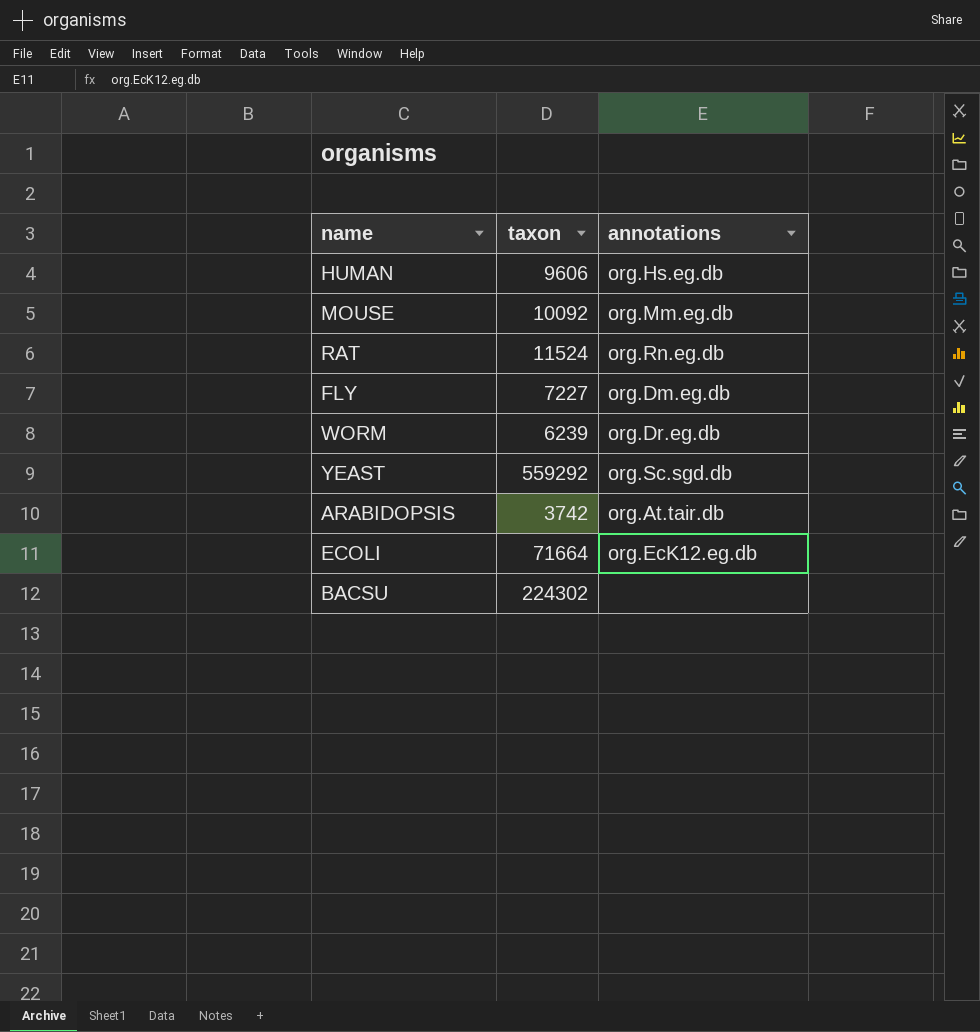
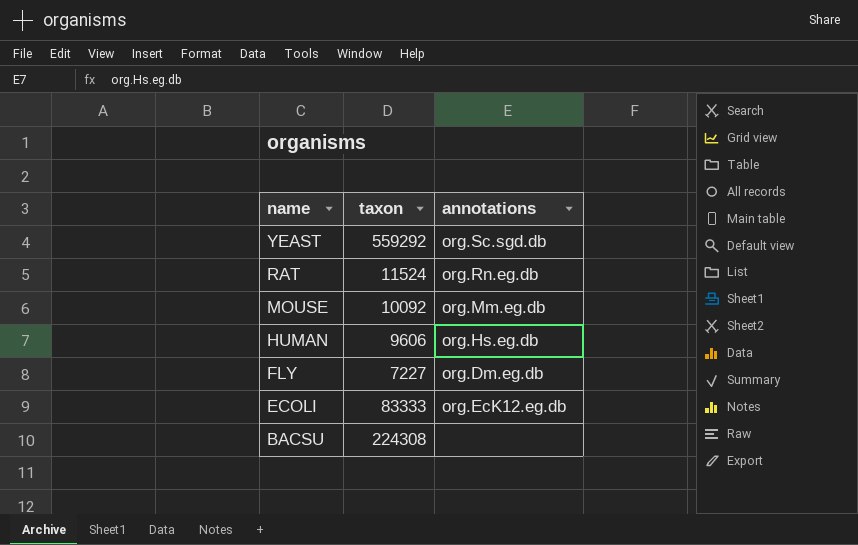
row order: none -> name descending
row WORM: 6239 | org.Dr.eg.db -> none
row ARABIDOPSIS: 3742 | org.At.tair.db -> none
ECOLI | taxon: 71664 -> 83333
BACSU | taxon: 224302 -> 224308

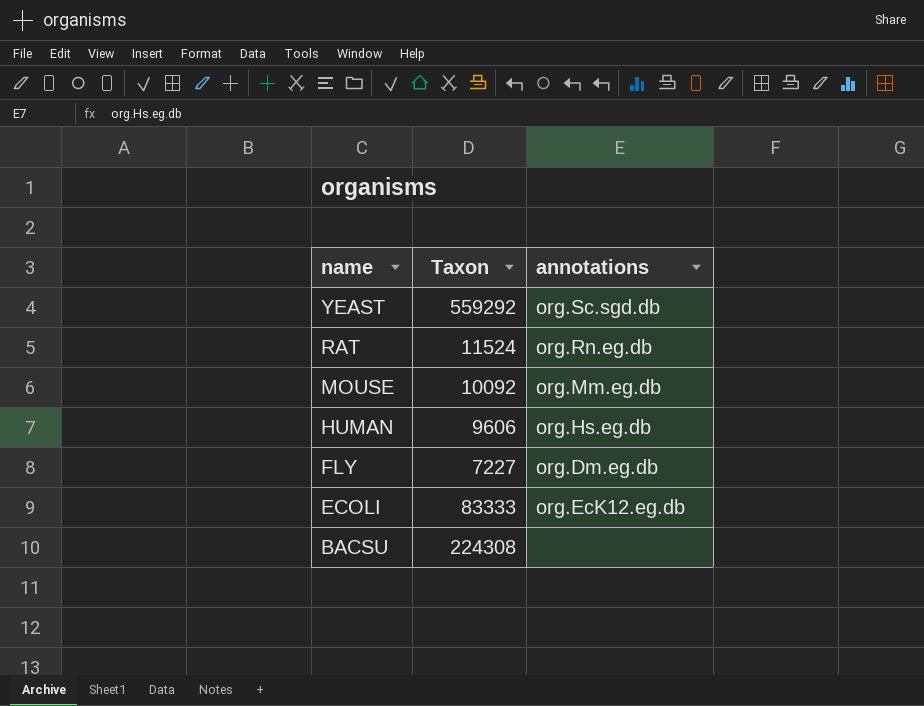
column name: taxon -> Taxon

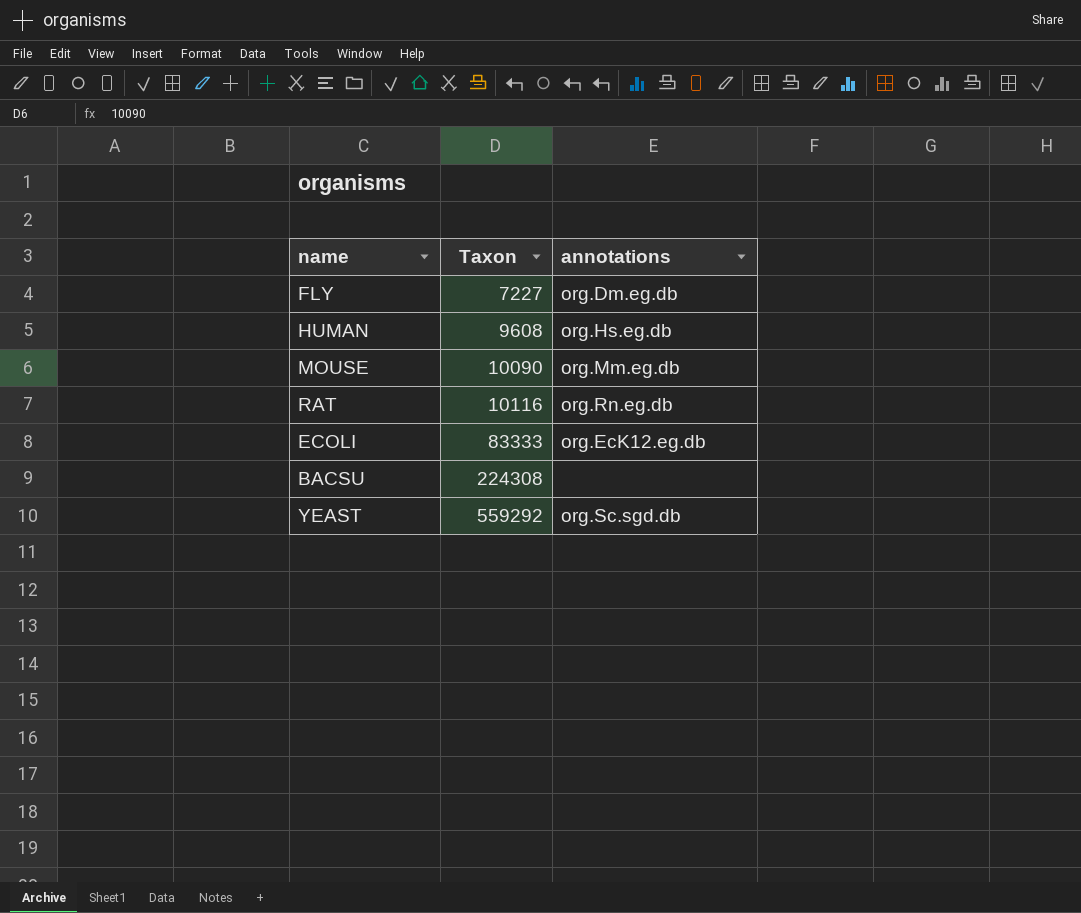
row order: name descending -> Taxon ascending
HUMAN | Taxon: 9606 -> 9608
MOUSE | Taxon: 10092 -> 10090
RAT | Taxon: 11524 -> 10116

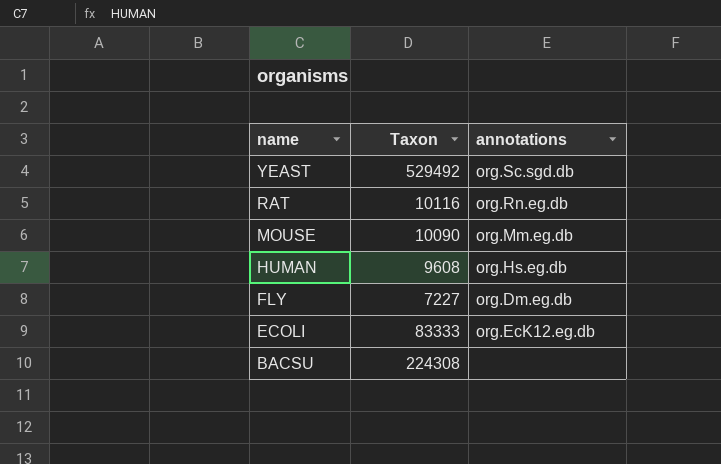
row order: Taxon ascending -> name descending
YEAST | Taxon: 559292 -> 529492

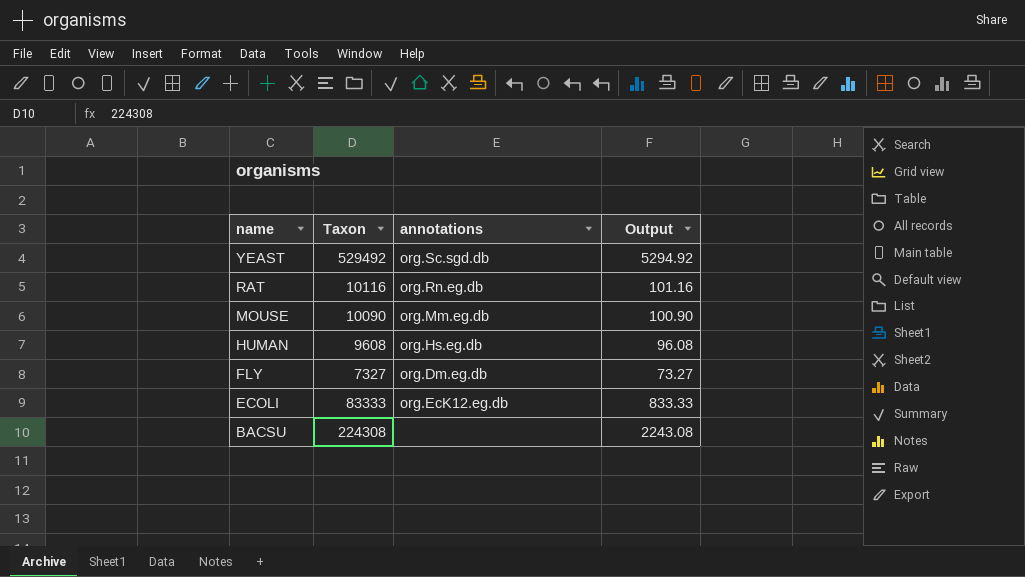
column Output | formula: none -> [Taxon] * 0.01
FLY | Taxon: 7227 -> 7327

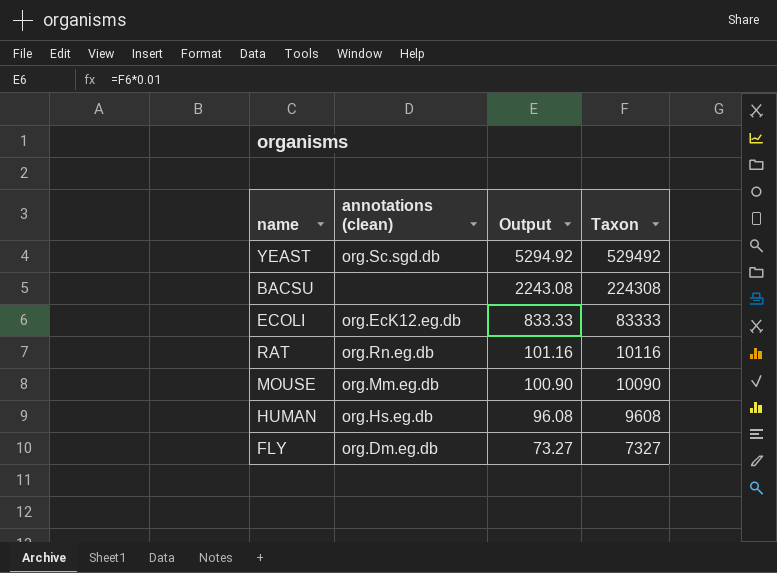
row order: name descending -> Output descending
column name: annotations -> annotations (clean)
column Taxon | position: 2 -> 4

